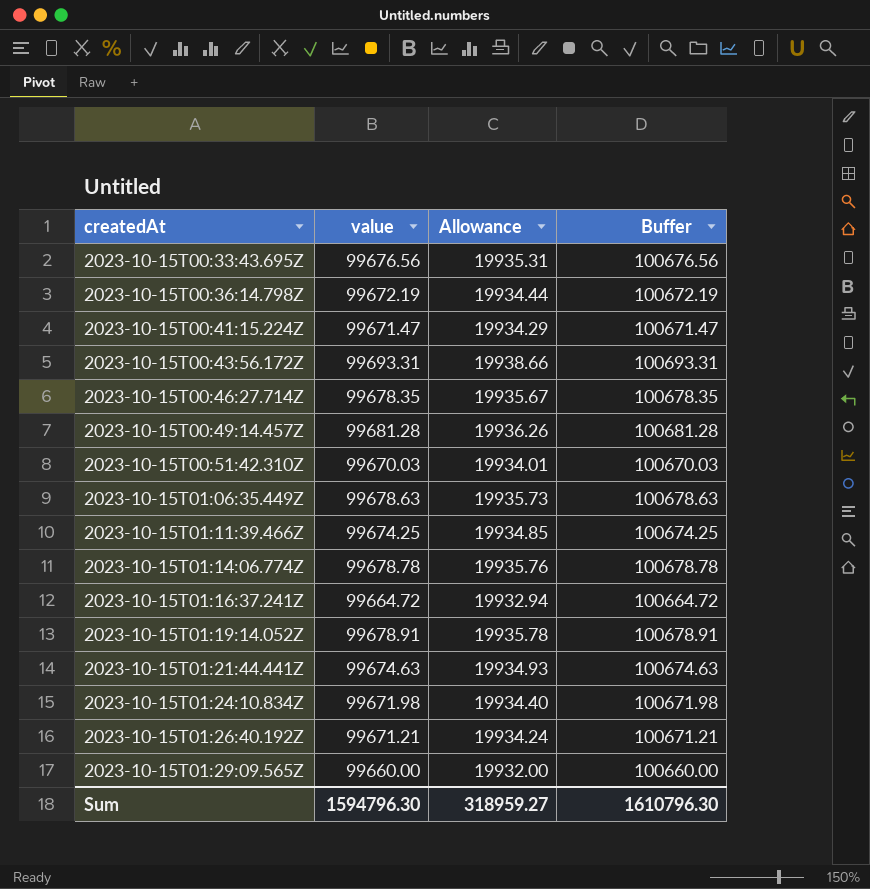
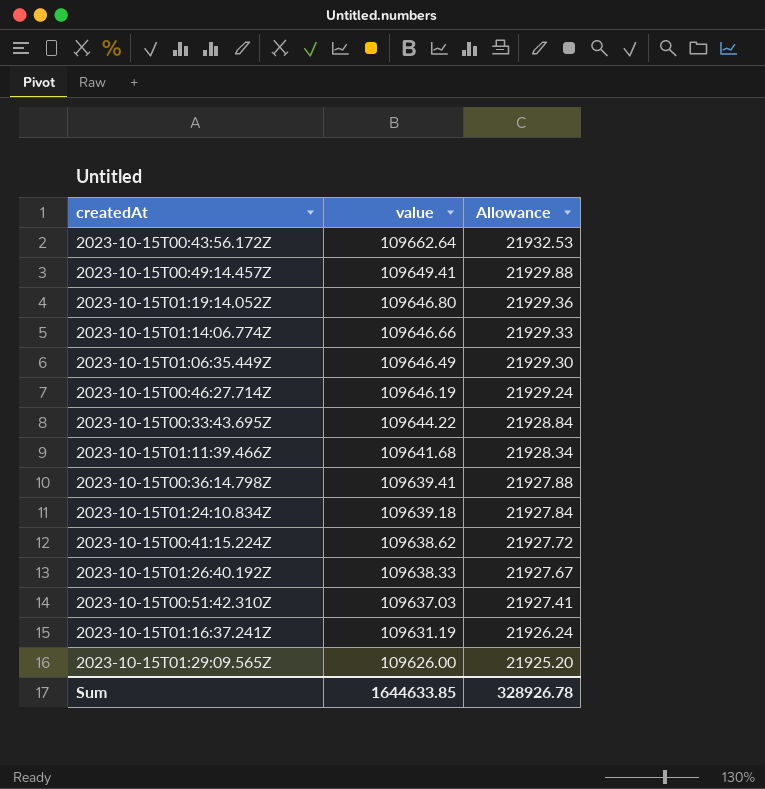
row order: createdAt ascending -> value descending
column Buffer | formula: [value] + 1000 -> none
row 2023-10-15T01:21:44.441Z: 99674.63 | 19934.93 | 100674.63 -> none
2023-10-15T00:43:56.172Z | value: 99693.31 -> 109662.64
2023-10-15T00:43:56.172Z | Allowance: 19938.66 -> 21932.53
2023-10-15T00:49:14.457Z | value: 99681.28 -> 109649.41
2023-10-15T00:49:14.457Z | Allowance: 19936.26 -> 21929.88
2023-10-15T01:19:14.052Z | value: 99678.91 -> 109646.80
2023-10-15T01:19:14.052Z | Allowance: 19935.78 -> 21929.36
2023-10-15T01:14:06.774Z | value: 99678.78 -> 109646.66
2023-10-15T01:14:06.774Z | Allowance: 19935.76 -> 21929.33
2023-10-15T01:06:35.449Z | value: 99678.63 -> 109646.49
2023-10-15T01:06:35.449Z | Allowance: 19935.73 -> 21929.30
2023-10-15T00:46:27.714Z | value: 99678.35 -> 109646.19
2023-10-15T00:46:27.714Z | Allowance: 19935.67 -> 21929.24
2023-10-15T00:33:43.695Z | value: 99676.56 -> 109644.22
2023-10-15T00:33:43.695Z | Allowance: 19935.31 -> 21928.84
2023-10-15T01:11:39.466Z | value: 99674.25 -> 109641.68
2023-10-15T01:11:39.466Z | Allowance: 19934.85 -> 21928.34
2023-10-15T00:36:14.798Z | value: 99672.19 -> 109639.41
2023-10-15T00:36:14.798Z | Allowance: 19934.44 -> 21927.88
2023-10-15T01:24:10.834Z | value: 99671.98 -> 109639.18
2023-10-15T01:24:10.834Z | Allowance: 19934.40 -> 21927.84
2023-10-15T00:41:15.224Z | value: 99671.47 -> 109638.62
2023-10-15T00:41:15.224Z | Allowance: 19934.29 -> 21927.72
2023-10-15T01:26:40.192Z | value: 99671.21 -> 109638.33
2023-10-15T01:26:40.192Z | Allowance: 19934.24 -> 21927.67
2023-10-15T00:51:42.310Z | value: 99670.03 -> 109637.03
2023-10-15T00:51:42.310Z | Allowance: 19934.01 -> 21927.41
2023-10-15T01:16:37.241Z | value: 99664.72 -> 109631.19
2023-10-15T01:16:37.241Z | Allowance: 19932.94 -> 21926.24
2023-10-15T01:29:09.565Z | value: 99660.00 -> 109626.00
2023-10-15T01:29:09.565Z | Allowance: 19932.00 -> 21925.20
Sum | value: 1594796.30 -> 1644633.85
Sum | Allowance: 318959.27 -> 328926.78

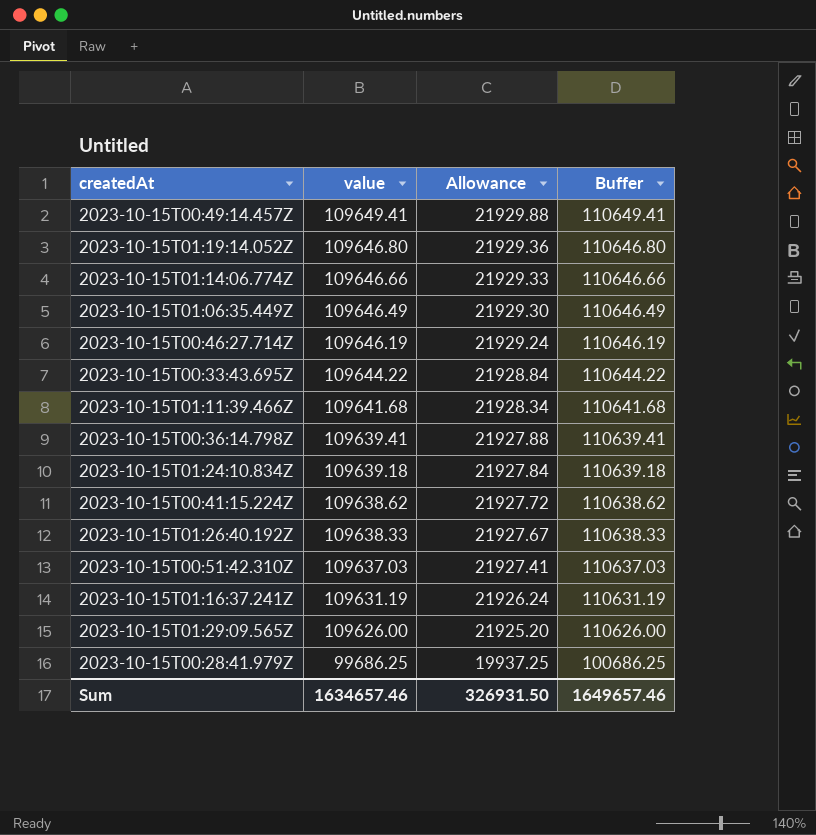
column Buffer | formula: none -> [value] + 1000
row 2023-10-15T00:43:56.172Z: 109662.64 | 21932.53 -> none
row 2023-10-15T00:28:41.979Z: none -> 99686.25 | 19937.25 | 100686.25
Sum | value: 1644633.85 -> 1634657.46
Sum | Allowance: 328926.78 -> 326931.50

